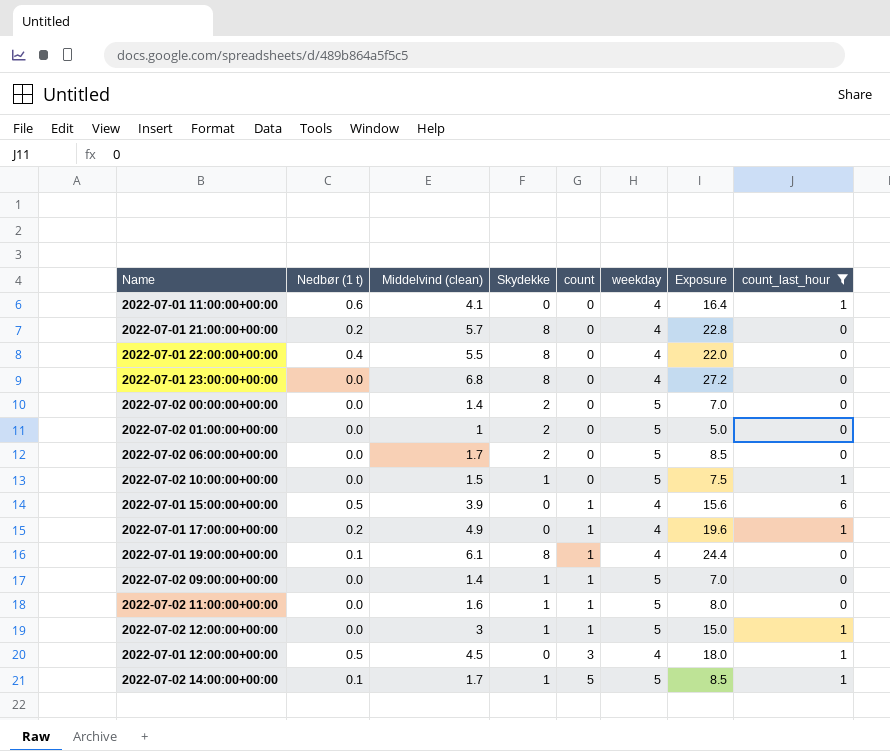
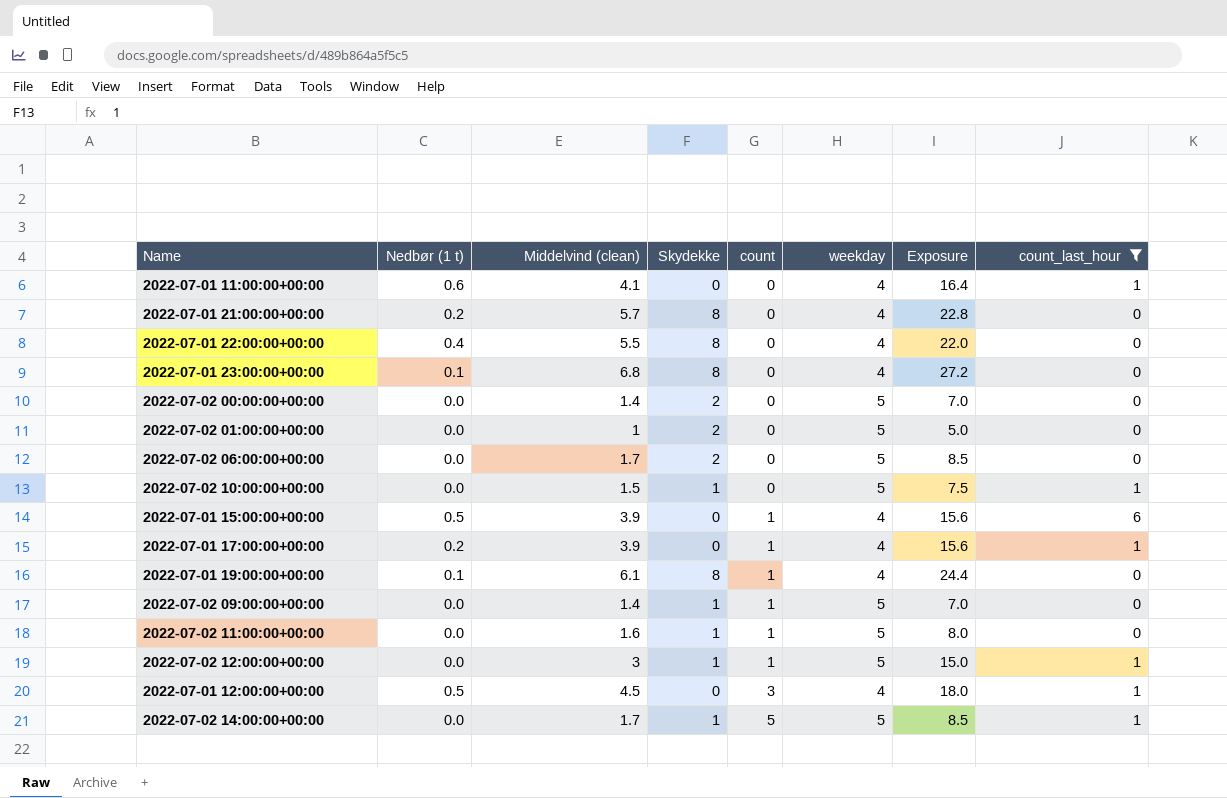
2022-07-01 23:00:00+00:00 | Nedbør (1 t): 0.0 -> 0.1
2022-07-01 17:00:00+00:00 | Middelvind (clean): 4.9 -> 3.9
2022-07-01 17:00:00+00:00 | Exposure: 19.6 -> 15.6
2022-07-02 14:00:00+00:00 | Nedbør (1 t): 0.1 -> 0.0

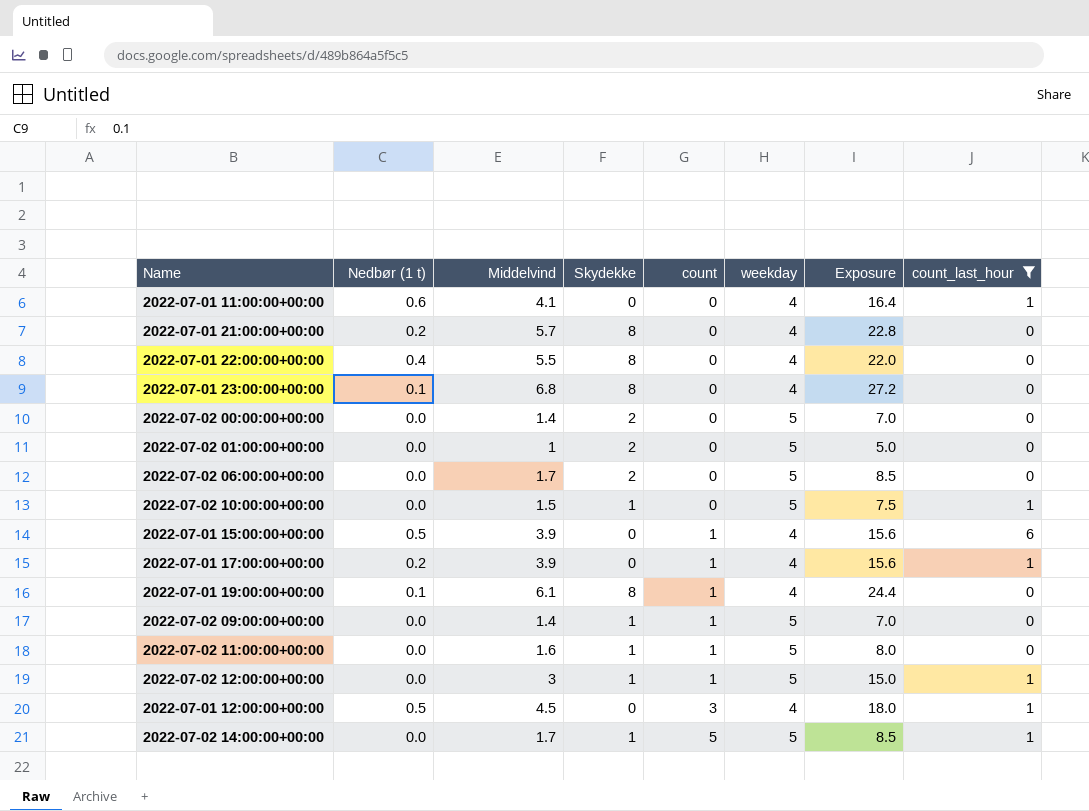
column name: Middelvind (clean) -> Middelvind

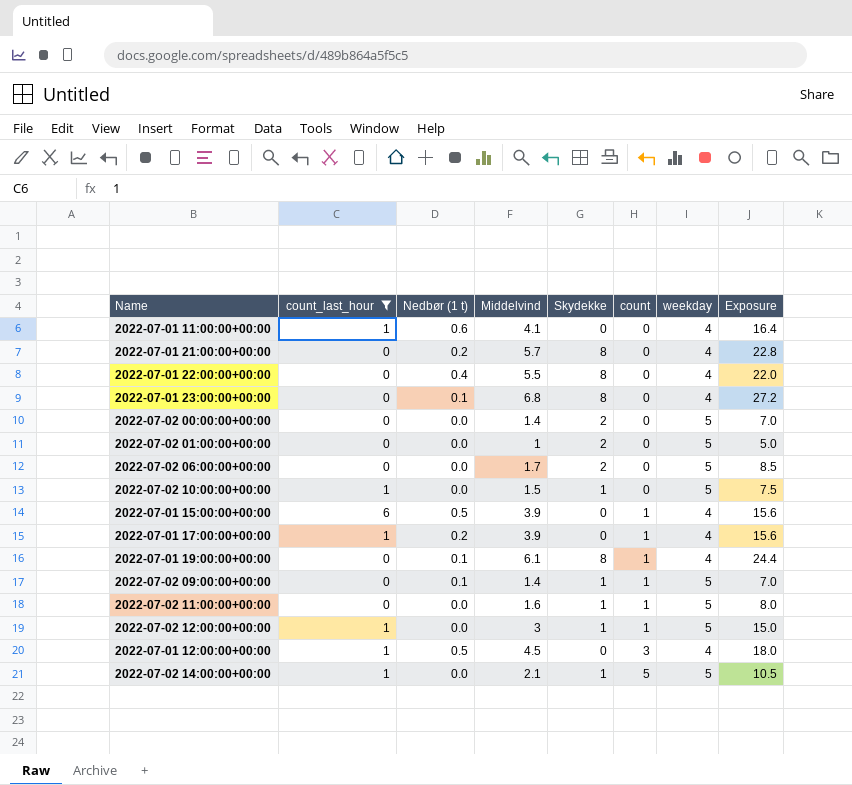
column count_last_hour | position: 8 -> 2
2022-07-02 09:00:00+00:00 | Nedbør (1 t): 0.0 -> 0.1
2022-07-02 14:00:00+00:00 | Middelvind: 1.7 -> 2.1
2022-07-02 14:00:00+00:00 | Exposure: 8.5 -> 10.5

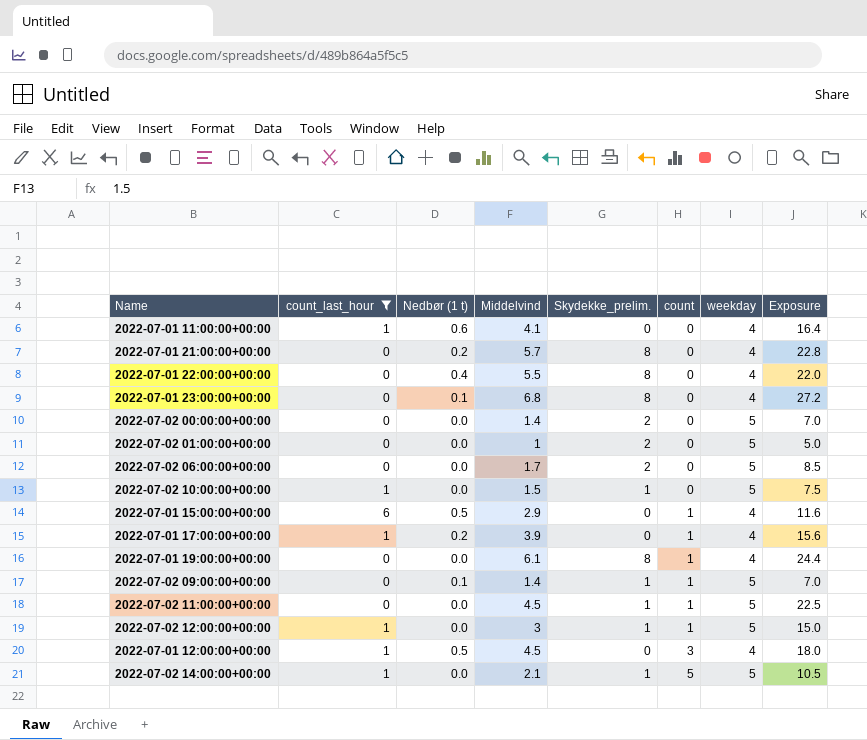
column name: Skydekke -> Skydekke_prelim.
2022-07-01 15:00:00+00:00 | Middelvind: 3.9 -> 2.9
2022-07-01 15:00:00+00:00 | Exposure: 15.6 -> 11.6
2022-07-01 19:00:00+00:00 | Nedbør (1 t): 0.1 -> 0.0
2022-07-02 11:00:00+00:00 | Middelvind: 1.6 -> 4.5
2022-07-02 11:00:00+00:00 | Exposure: 8.0 -> 22.5

